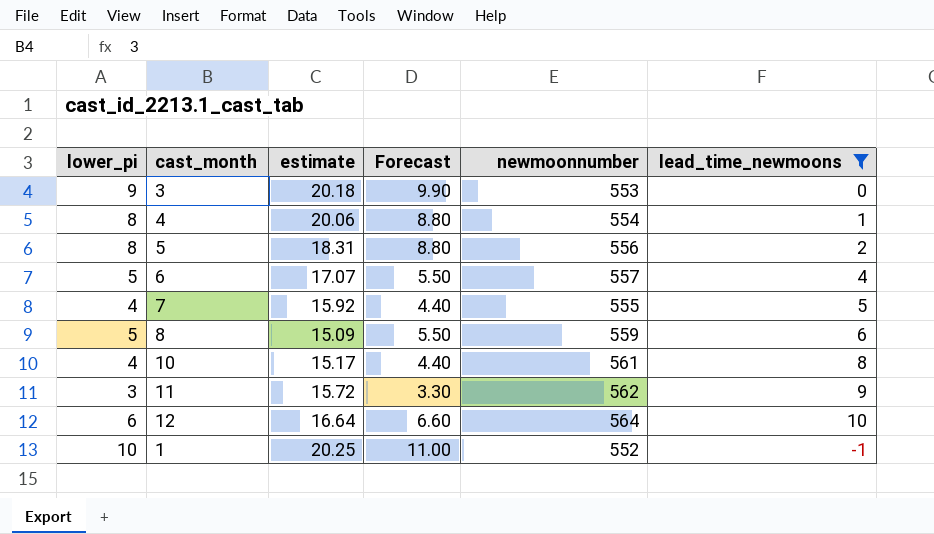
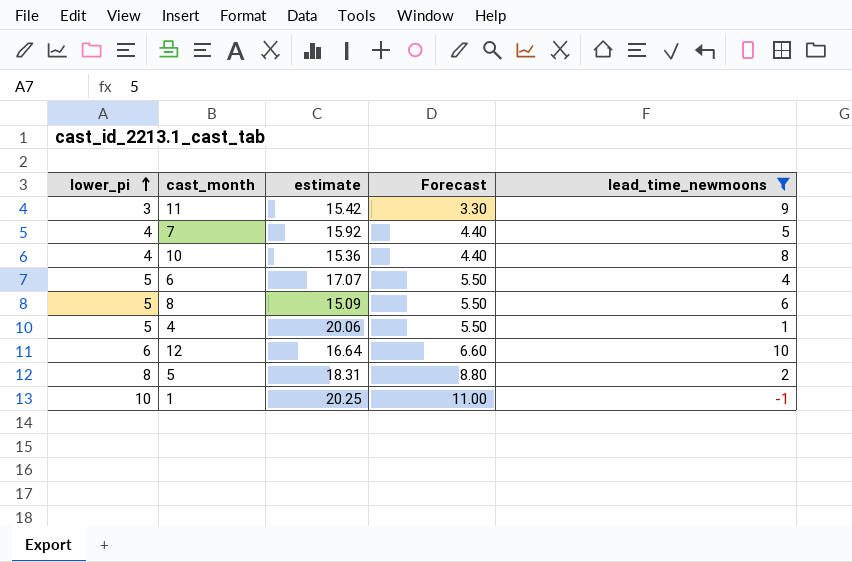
row order: none -> lower_pi ascending
column newmoonnumber | position: 5 -> none
row 3: 9 | 20.18 | 9.90 | 553 | 0 -> none
11 | estimate: 15.72 -> 15.42
10 | estimate: 15.17 -> 15.36
4 | lower_pi: 8 -> 5
4 | Forecast: 8.80 -> 5.50

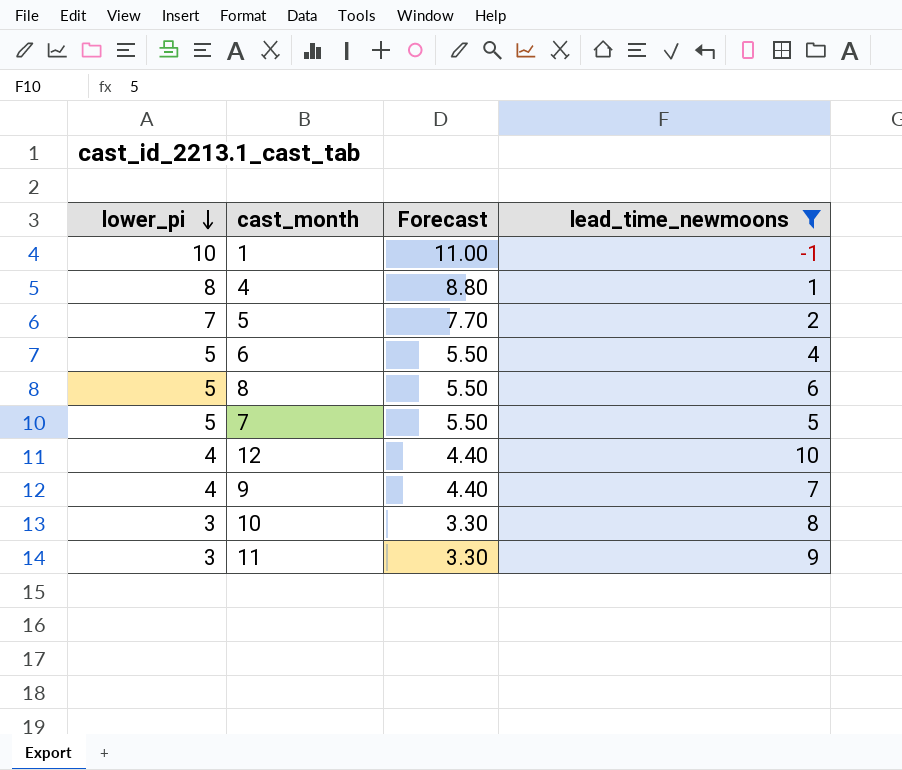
row order: lower_pi ascending -> lower_pi descending
column estimate | position: 3 -> none
4 | lower_pi: 5 -> 8
4 | Forecast: 5.50 -> 8.80
5 | lower_pi: 8 -> 7
5 | Forecast: 8.80 -> 7.70
7 | lower_pi: 4 -> 5
7 | Forecast: 4.40 -> 5.50
12 | lower_pi: 6 -> 4
12 | Forecast: 6.60 -> 4.40
row 9: none -> 4 | 4.40 | 7
10 | lower_pi: 4 -> 3
10 | Forecast: 4.40 -> 3.30

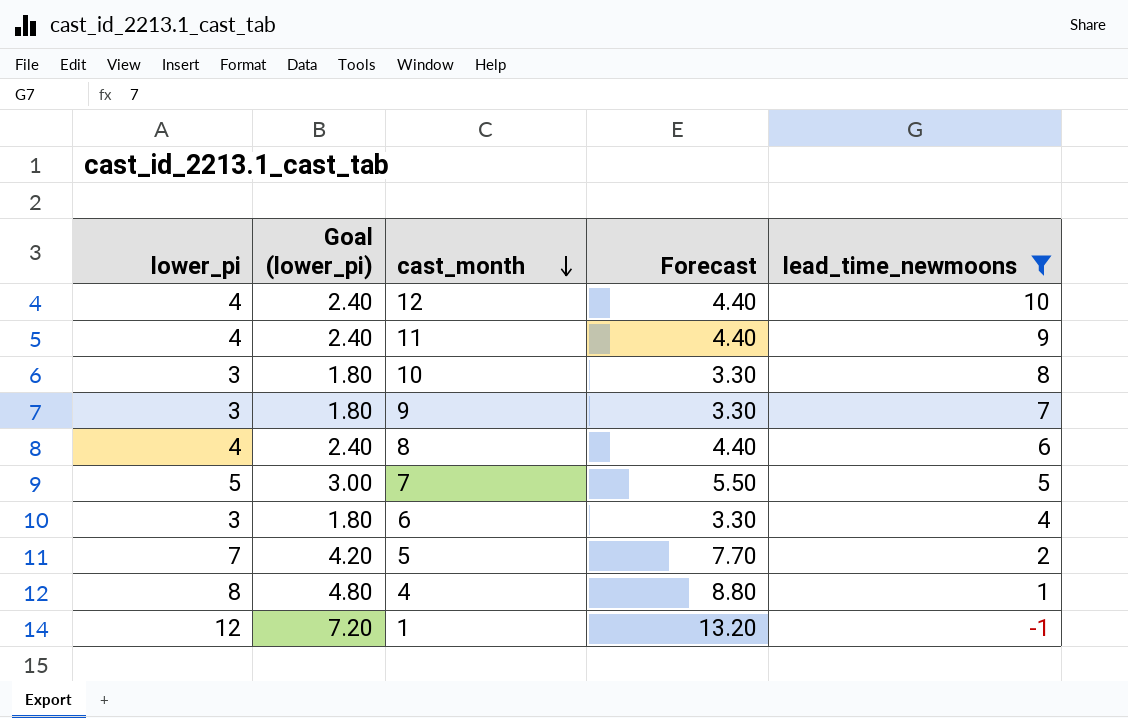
row order: lower_pi descending -> cast_month descending
column Goal (lower_pi) | formula: none -> [lower_pi] * 0.6
11 | lower_pi: 3 -> 4
11 | Forecast: 3.30 -> 4.40
9 | lower_pi: 4 -> 3
9 | Forecast: 4.40 -> 3.30
8 | lower_pi: 5 -> 4
8 | Forecast: 5.50 -> 4.40
6 | lower_pi: 5 -> 3
6 | Forecast: 5.50 -> 3.30
1 | lower_pi: 10 -> 12
1 | Forecast: 11.00 -> 13.20

